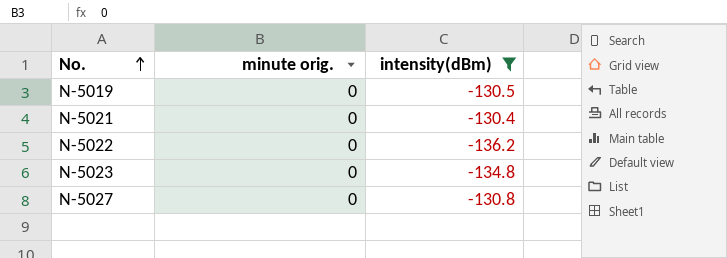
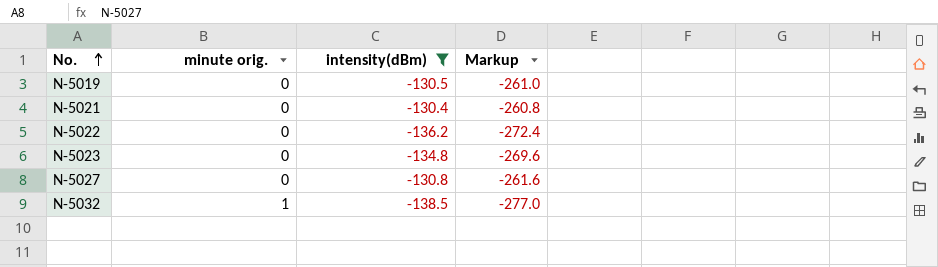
column Markup | formula: none -> [intensity(dBm)] * 2
row N-5032: none -> 1 | -138.5 | -277.0

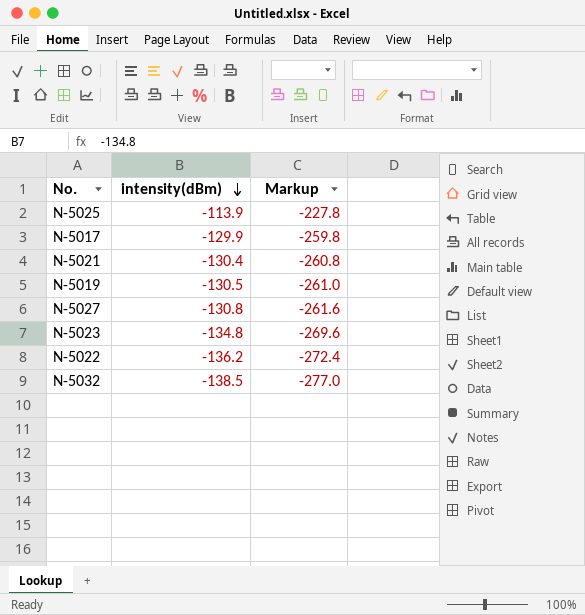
filter: intensity(dBm) <= -130.4 -> none
row order: No. ascending -> intensity(dBm) descending
column minute orig. | position: 2 -> none

